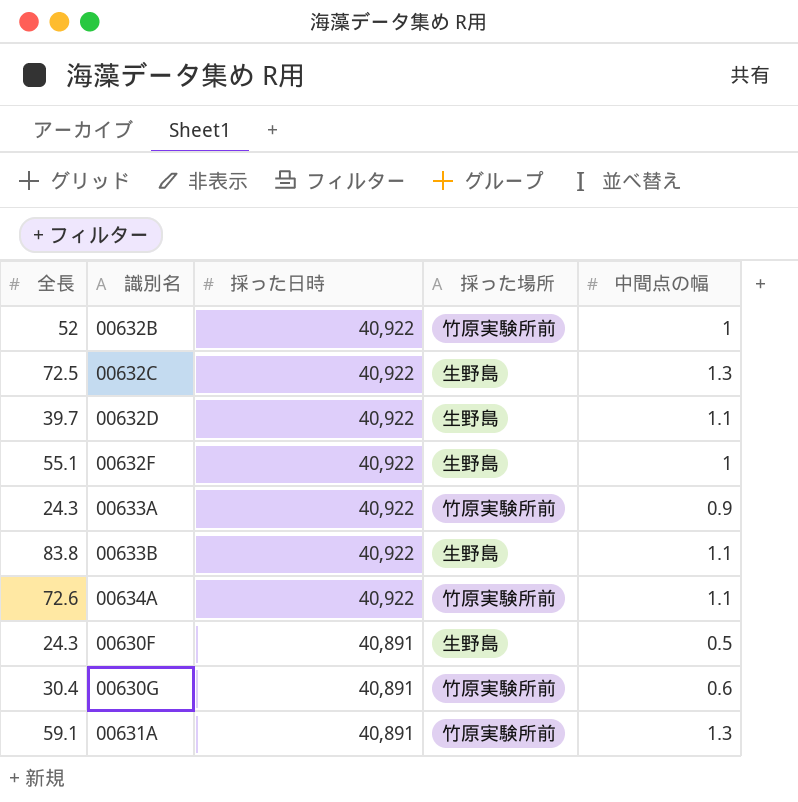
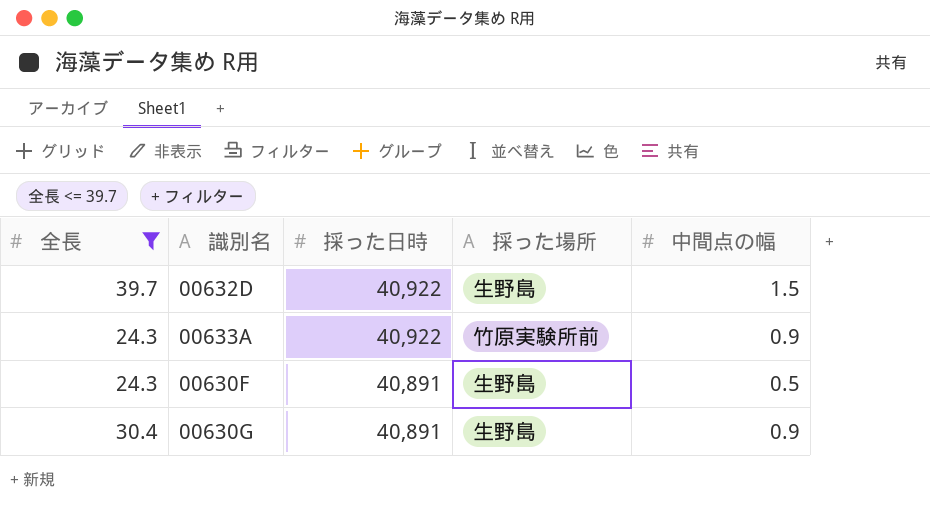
filter: none -> 全長 <= 39.7
00632D | 中間点の幅: 1.1 -> 1.5
00630G | 採った場所: 竹原実験所前 -> 生野島
00630G | 中間点の幅: 0.6 -> 0.9

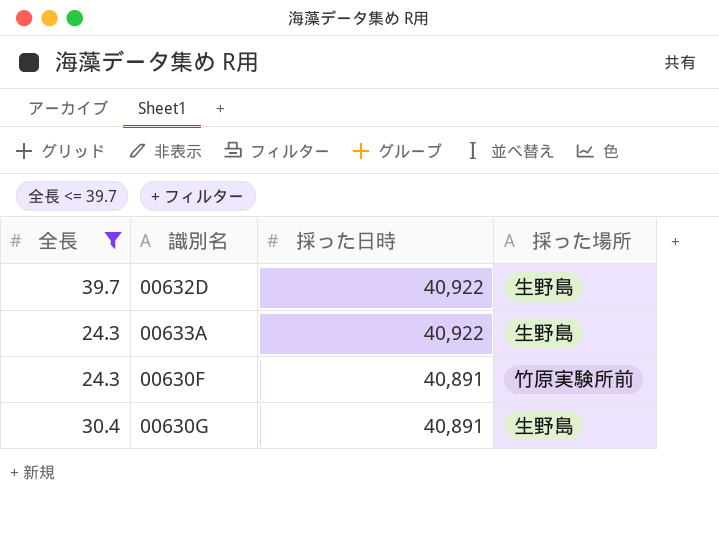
column 中間点の幅 | position: 5 -> none
00633A | 採った場所: 竹原実験所前 -> 生野島
00630F | 採った場所: 生野島 -> 竹原実験所前

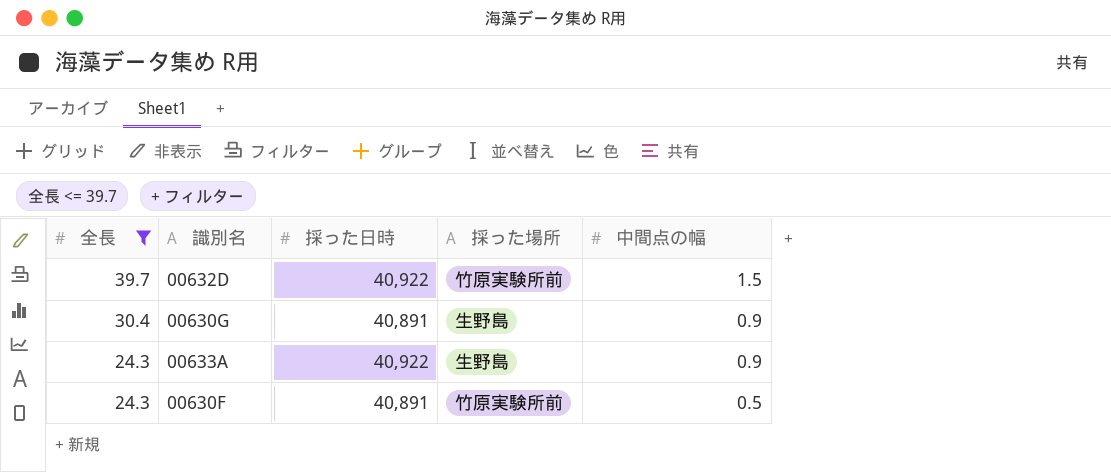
row order: 採った日時 descending -> 全長 descending
column 中間点の幅 | position: none -> 5
00632D | 採った場所: 生野島 -> 竹原実験所前

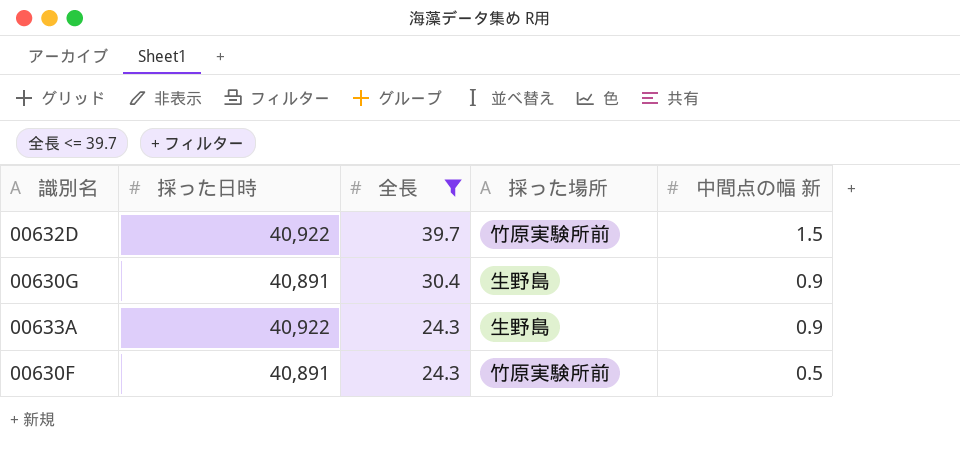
column 全長 | position: 1 -> 3
column name: 中間点の幅 -> 中間点の幅 新

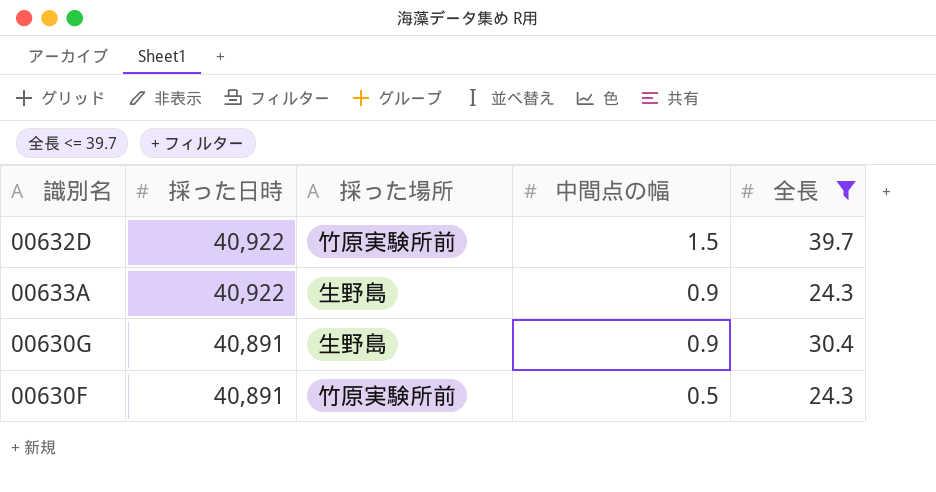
row order: 全長 descending -> 採った日時 descending
column name: 中間点の幅 新 -> 中間点の幅
column 全長 | position: 3 -> 5

